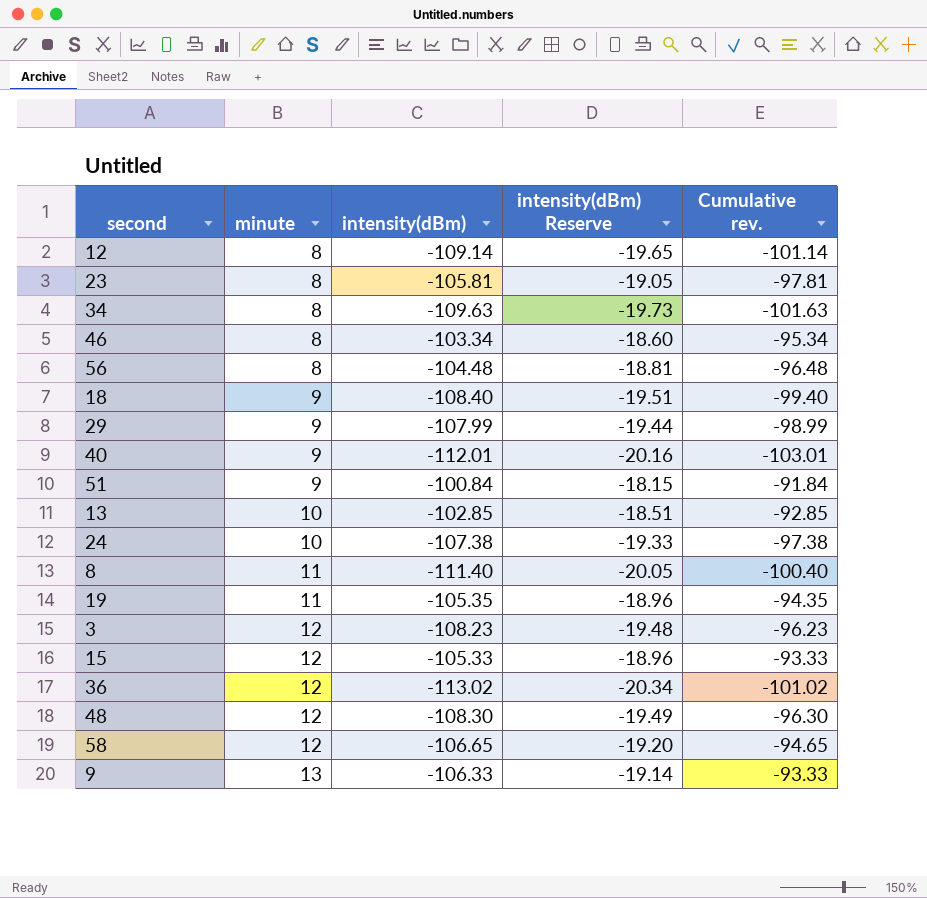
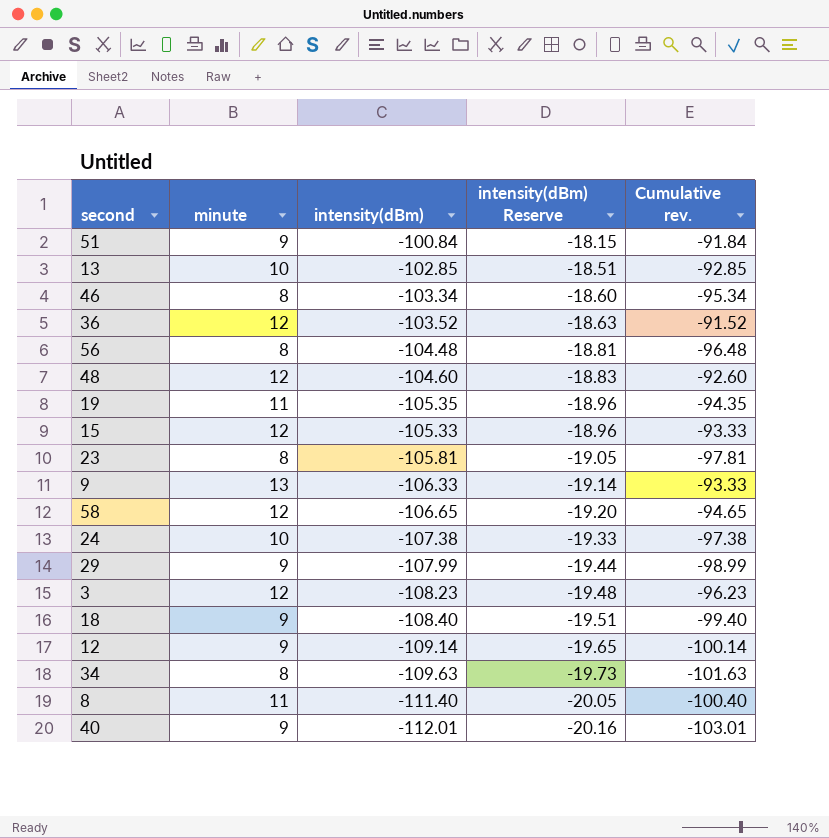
row order: minute ascending -> intensity(dBm) Reserve descending
36 | intensity(dBm): -113.02 -> -103.52
36 | intensity(dBm) Reserve: -20.34 -> -18.63
36 | Cumulative rev.: -101.02 -> -91.52
48 | intensity(dBm): -108.30 -> -104.60
48 | intensity(dBm) Reserve: -19.49 -> -18.83
48 | Cumulative rev.: -96.30 -> -92.60
12 | minute: 8 -> 9
12 | Cumulative rev.: -101.14 -> -100.14

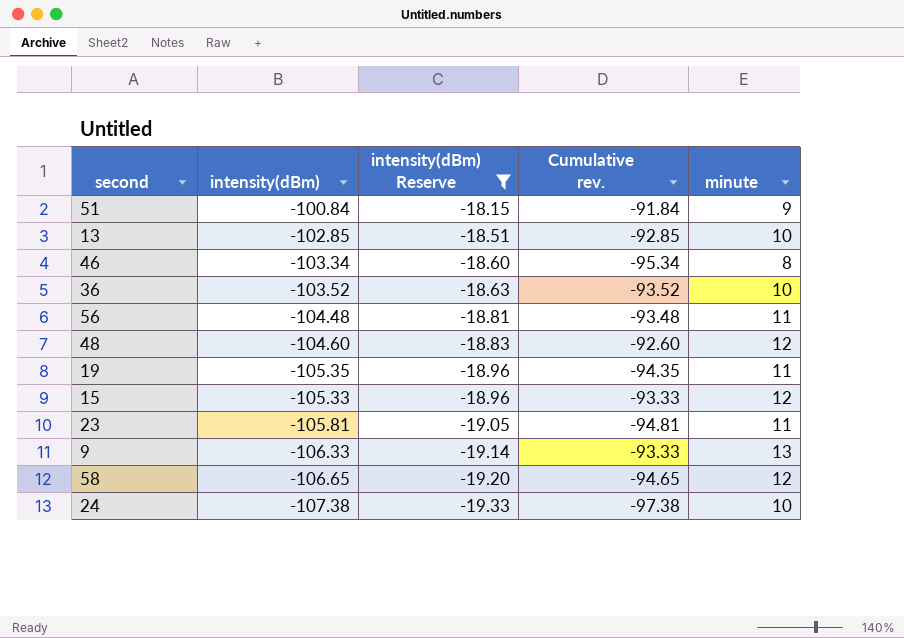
filter: none -> intensity(dBm) Reserve >= -19.33
column minute | position: 2 -> 5
36 | Cumulative rev.: -91.52 -> -93.52
36 | minute: 12 -> 10
56 | Cumulative rev.: -96.48 -> -93.48
56 | minute: 8 -> 11
23 | Cumulative rev.: -97.81 -> -94.81
23 | minute: 8 -> 11

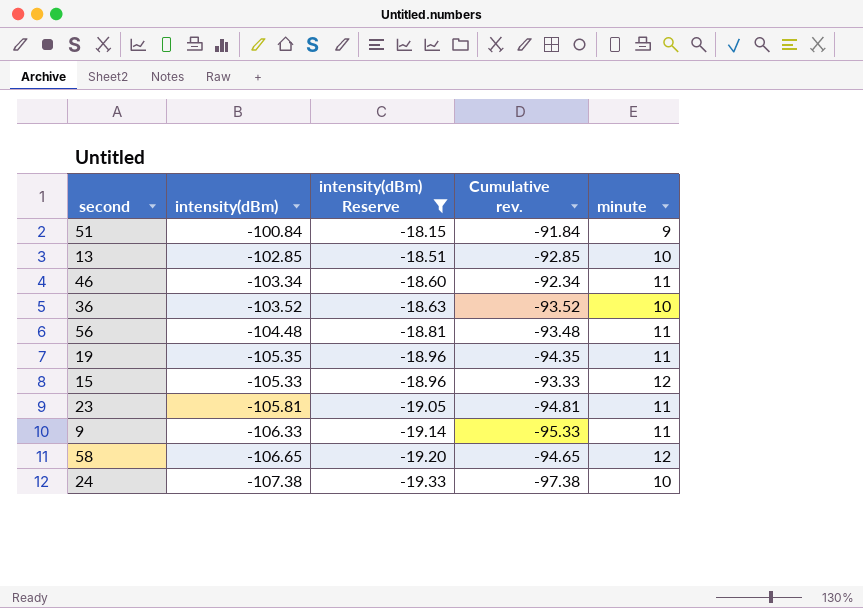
row 48: -104.60 | -18.83 | -92.60 | 12 -> none
46 | Cumulative rev.: -95.34 -> -92.34
46 | minute: 8 -> 11
9 | Cumulative rev.: -93.33 -> -95.33
9 | minute: 13 -> 11

